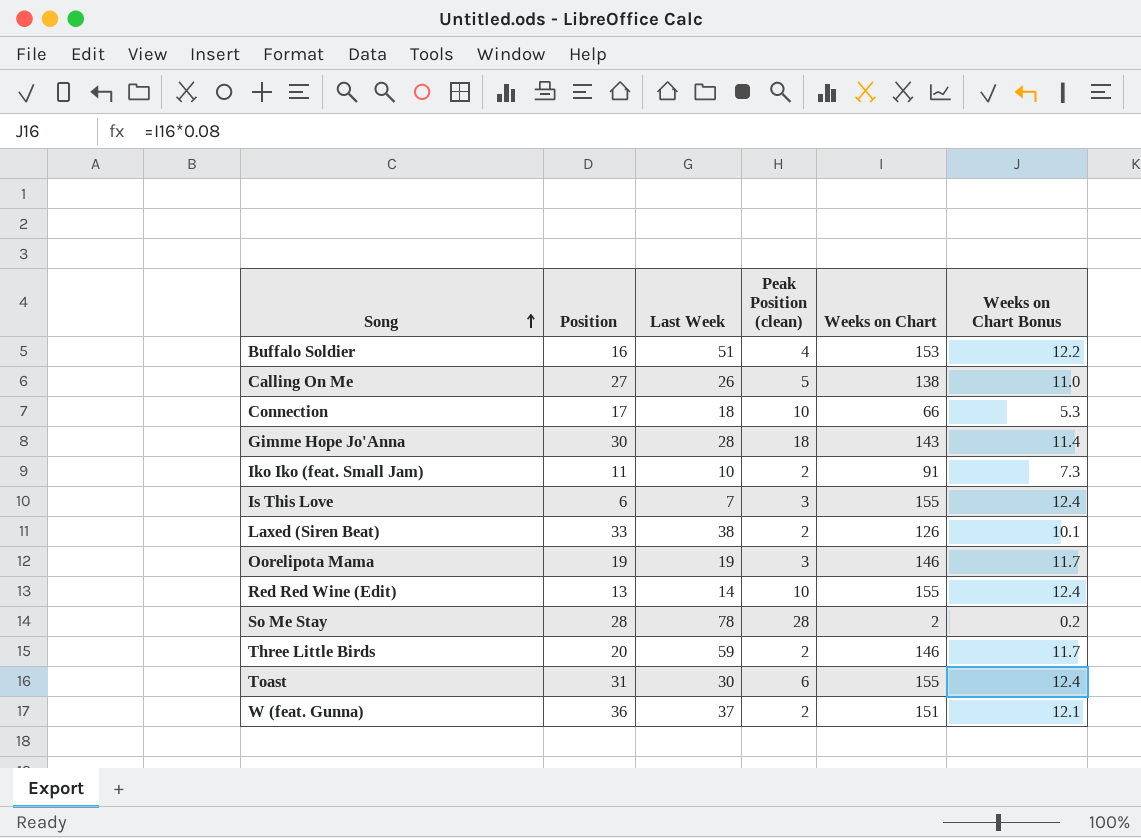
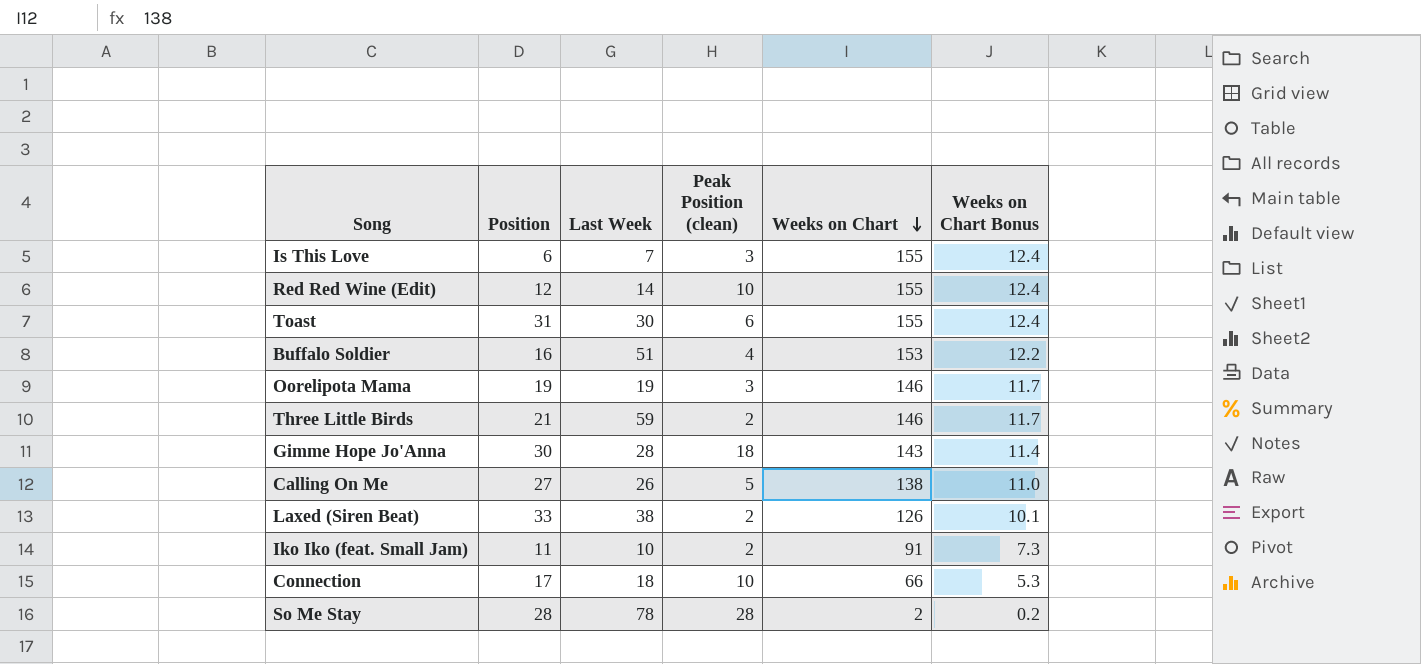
row order: Song ascending -> Weeks on Chart descending
row W (feat. Gunna): 36 | 37 | 2 | 151 | 12.1 -> none
Red Red Wine (Edit) | Position: 13 -> 12
Three Little Birds | Position: 20 -> 21

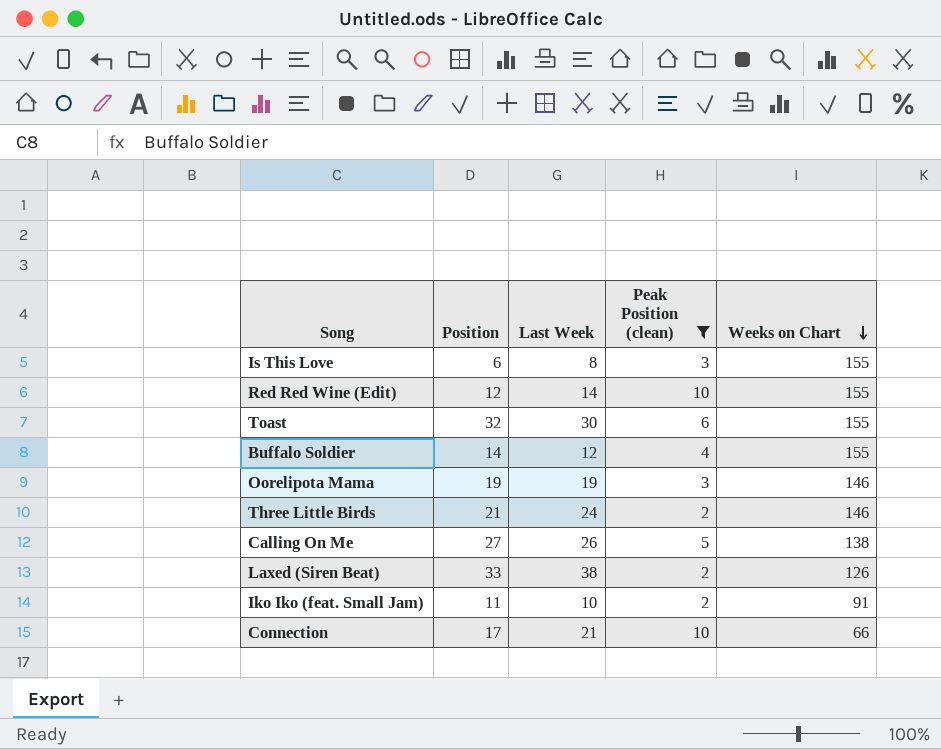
filter: none -> Peak Position (clean) <= 10
column Weeks on Chart Bonus | formula: [Weeks on Chart] * 0.08 -> none
Is This Love | Last Week: 7 -> 8
Toast | Position: 31 -> 32
Buffalo Soldier | Position: 16 -> 14
Buffalo Soldier | Last Week: 51 -> 12
Buffalo Soldier | Weeks on Chart: 153 -> 155
Three Little Birds | Last Week: 59 -> 24
Connection | Last Week: 18 -> 21

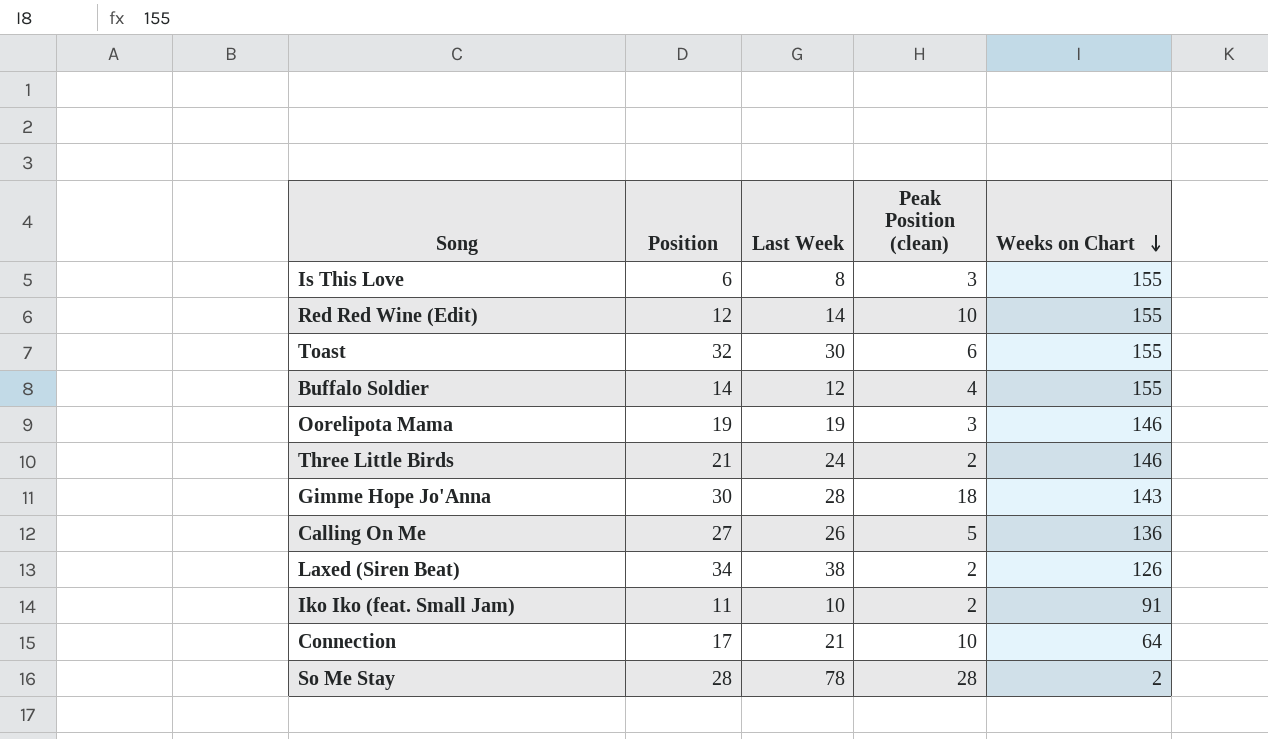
filter: Peak Position (clean) <= 10 -> none
Calling On Me | Weeks on Chart: 138 -> 136
Laxed (Siren Beat) | Position: 33 -> 34
Connection | Weeks on Chart: 66 -> 64

